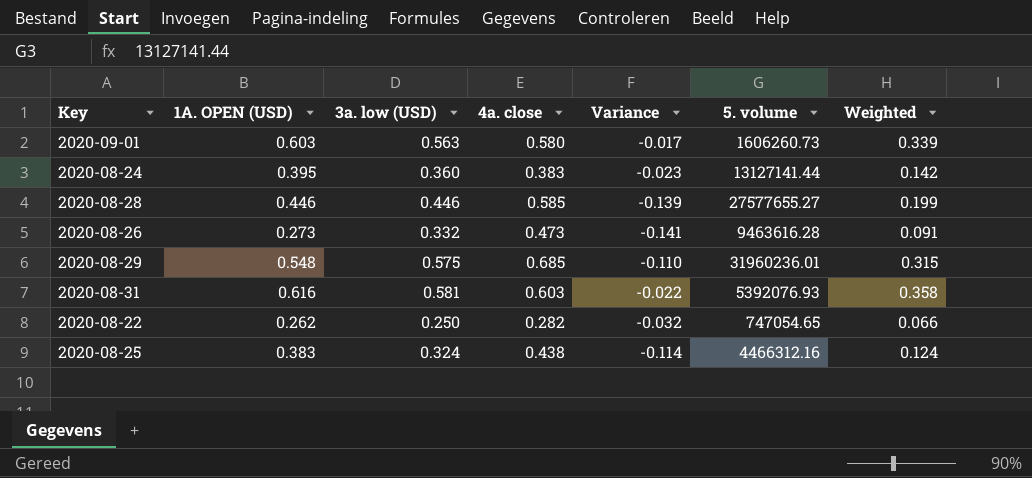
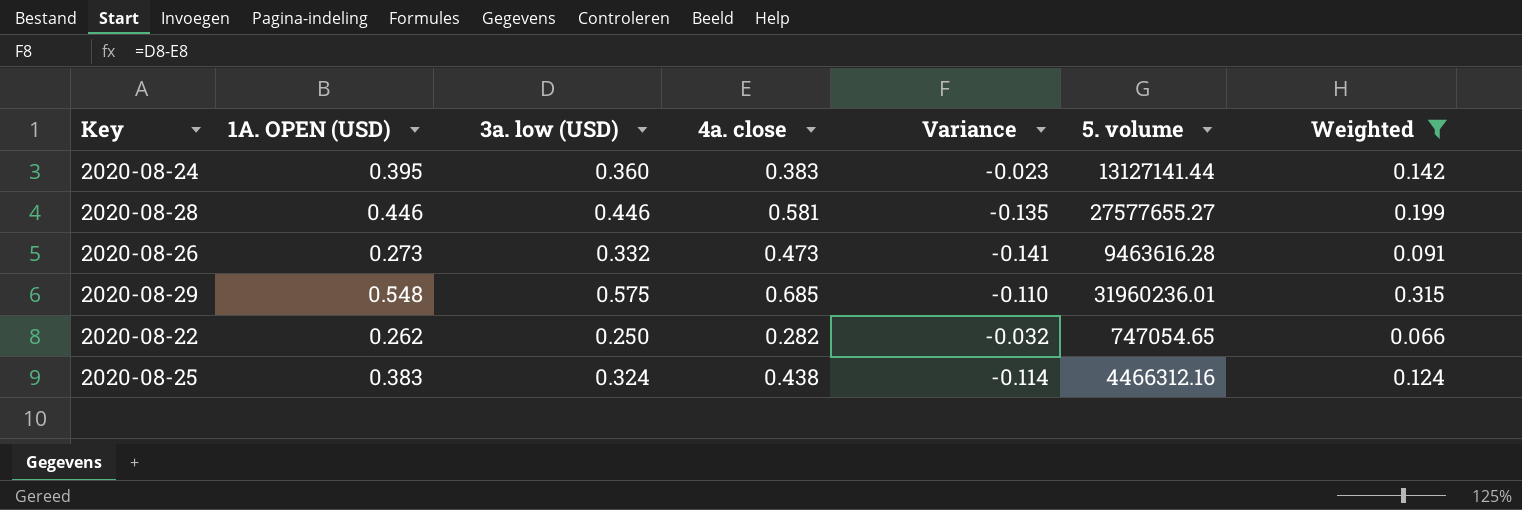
filter: none -> Weighted <= 0.315
2020-08-28 | 4a. close: 0.585 -> 0.581
2020-08-28 | Variance: -0.139 -> -0.135

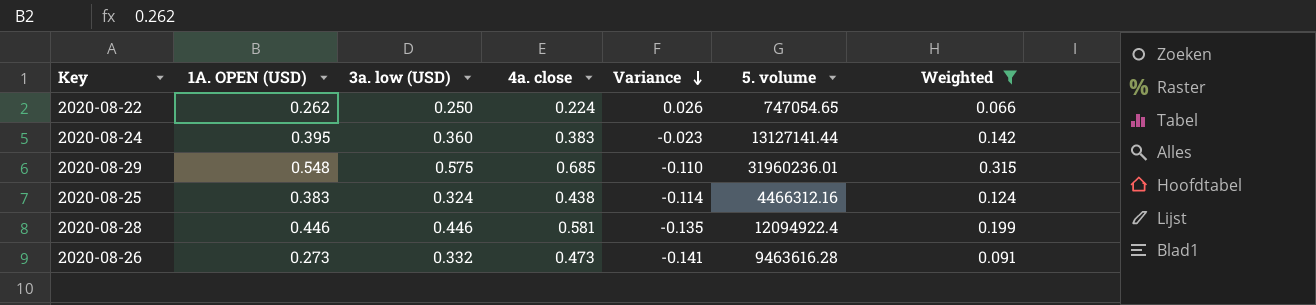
row order: none -> Variance descending
2020-08-22 | 4a. close: 0.282 -> 0.224
2020-08-22 | Variance: -0.032 -> 0.026
2020-08-28 | 5. volume: 27577655.27 -> 12094922.4

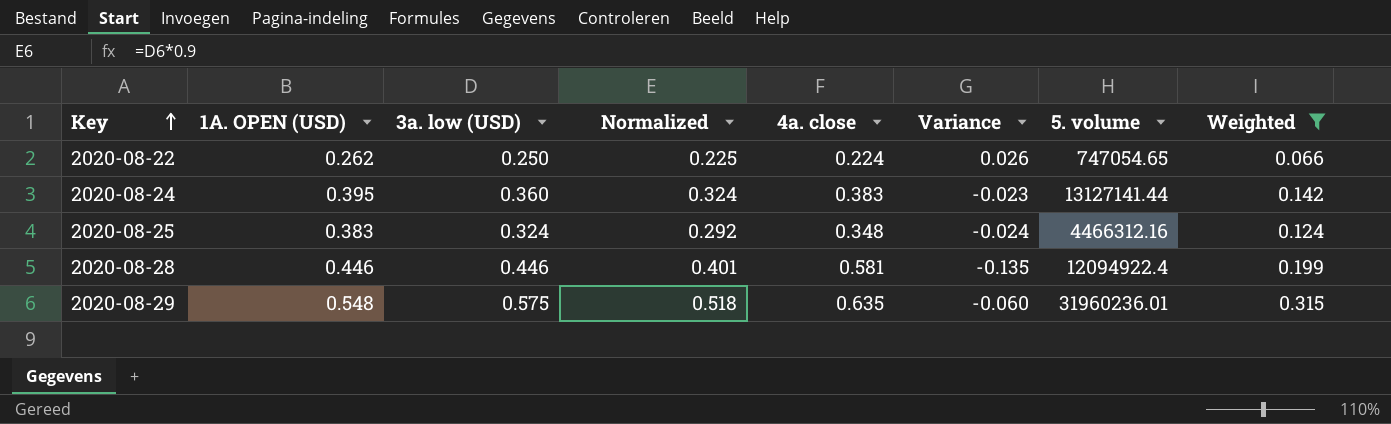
row order: Variance descending -> Key ascending
column Normalized | formula: none -> [3a. low (USD)] * 0.9
row 2020-08-26: 0.273 | 0.332 | 0.473 | -0.141 | 9463616.28 | 0.091 -> none
2020-08-25 | 4a. close: 0.438 -> 0.348
2020-08-25 | Variance: -0.114 -> -0.024
2020-08-29 | 4a. close: 0.685 -> 0.635
2020-08-29 | Variance: -0.110 -> -0.060

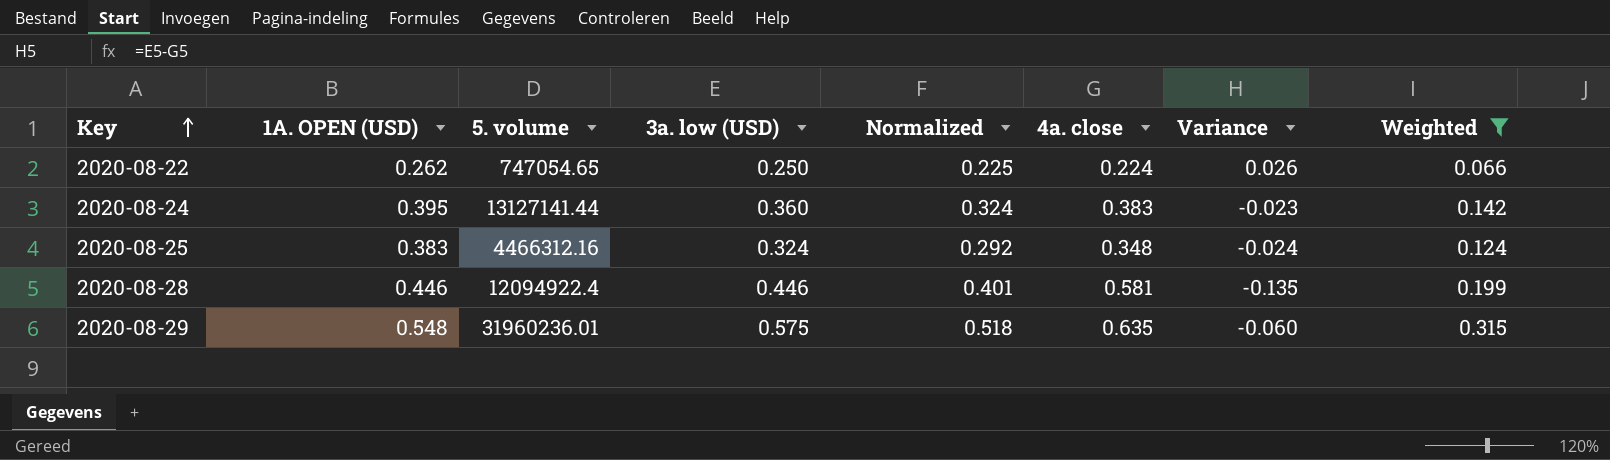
column 5. volume | position: 7 -> 3

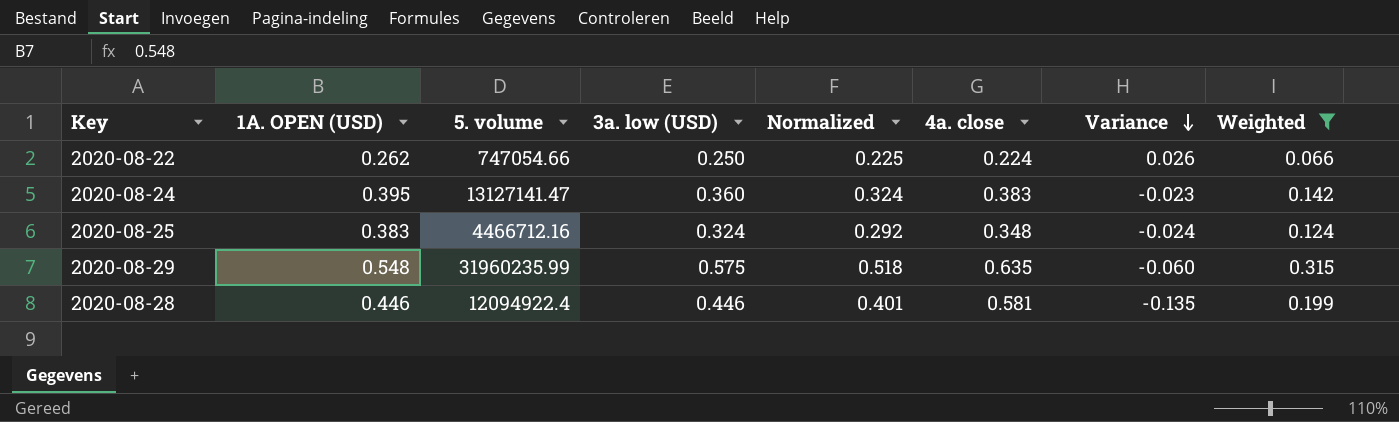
row order: Key ascending -> Variance descending
2020-08-22 | 5. volume: 747054.65 -> 747054.66
2020-08-24 | 5. volume: 13127141.44 -> 13127141.47
2020-08-25 | 5. volume: 4466312.16 -> 4466712.16
2020-08-29 | 5. volume: 31960236.01 -> 31960235.99

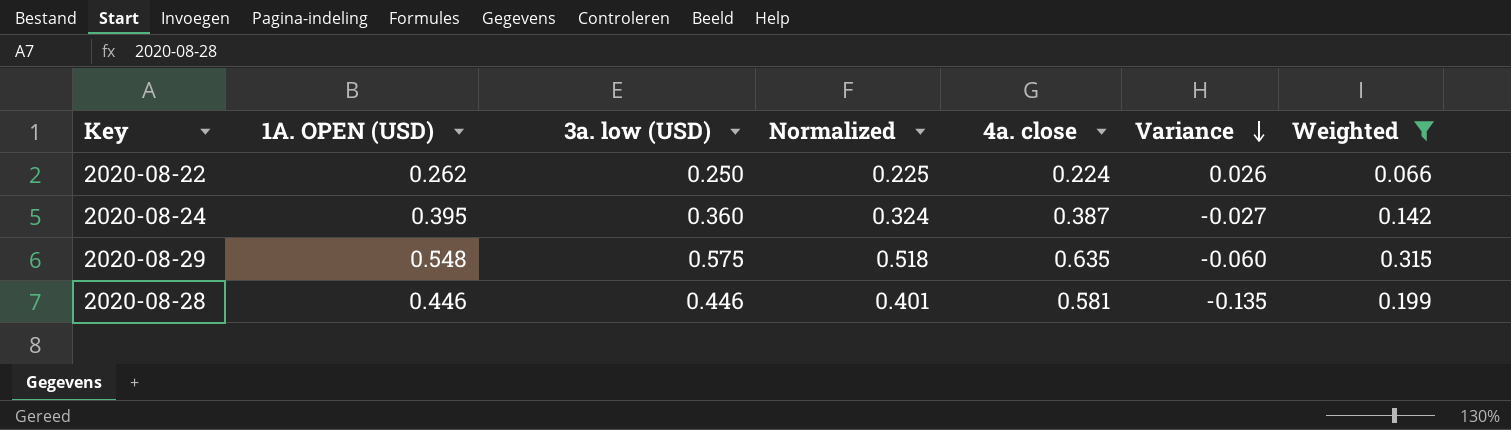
column 5. volume | position: 3 -> none
row 2020-08-25: 0.383 | 4466712.16 | 0.324 | 0.292 | 0.348 | -0.024 | 0.124 -> none
2020-08-24 | 4a. close: 0.383 -> 0.387
2020-08-24 | Variance: -0.023 -> -0.027

